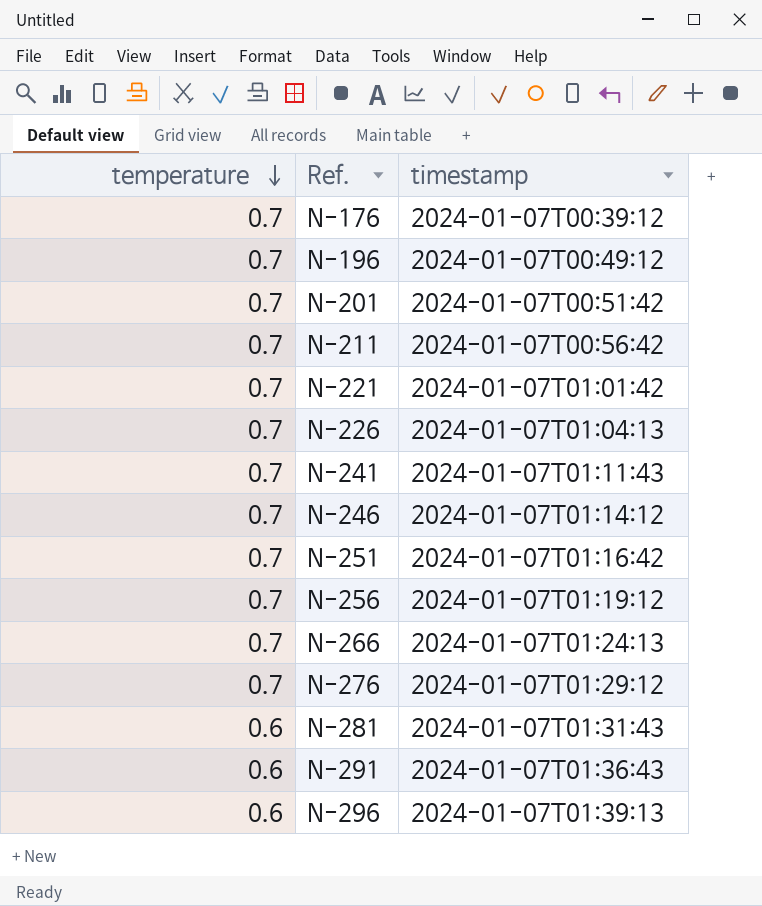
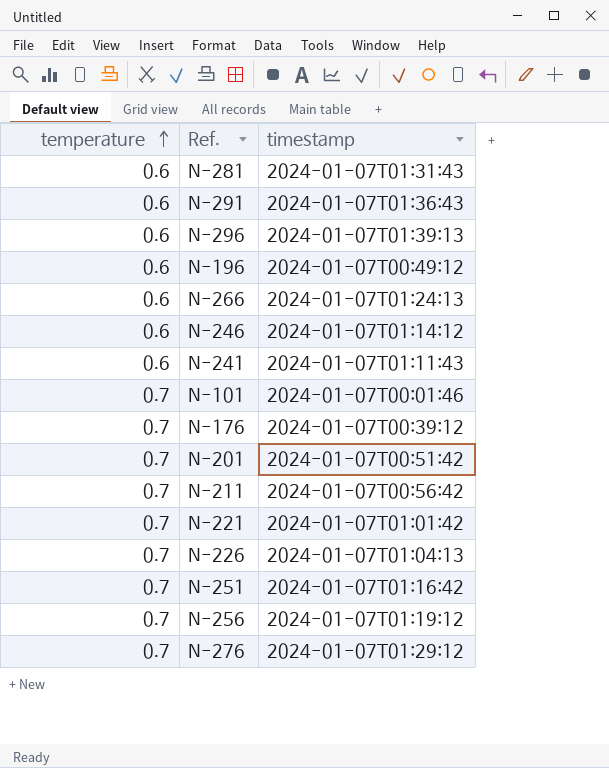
row order: temperature descending -> temperature ascending
N-196 | temperature: 0.7 -> 0.6
N-266 | temperature: 0.7 -> 0.6
N-246 | temperature: 0.7 -> 0.6
N-241 | temperature: 0.7 -> 0.6
row N-101: none -> 0.7 | 2024-01-07T00:01:46

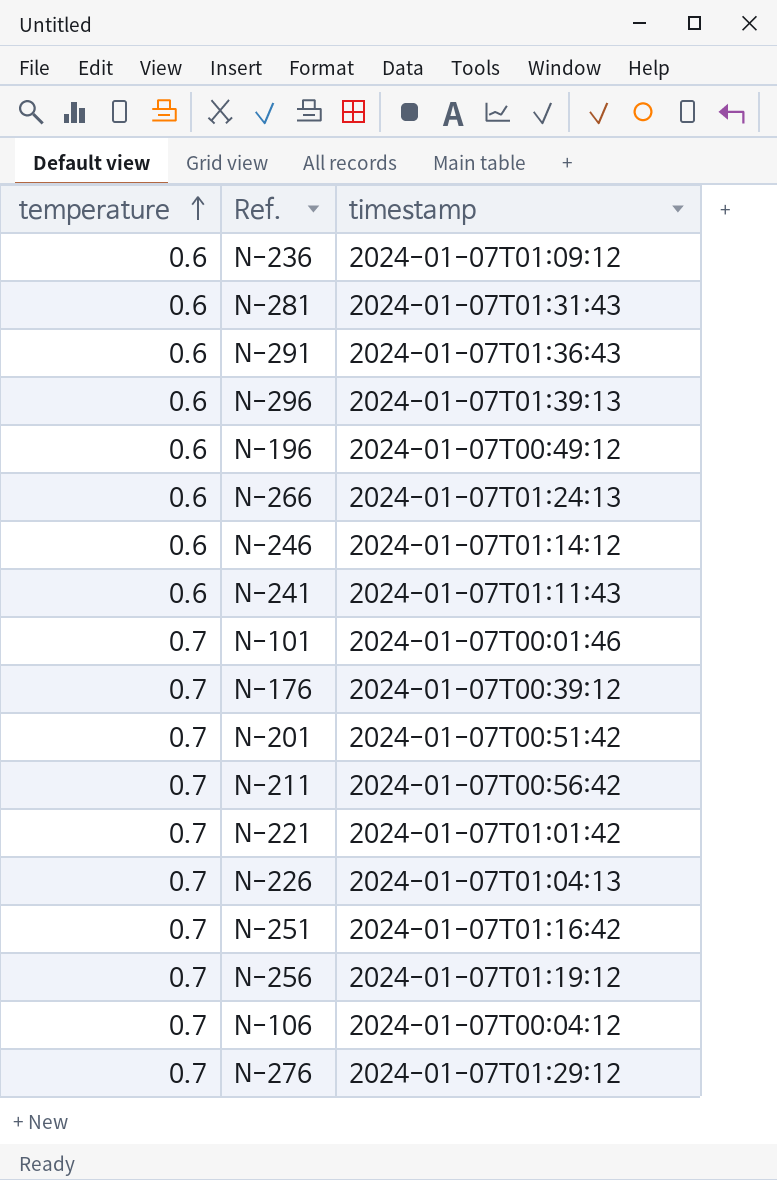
row N-236: none -> 0.6 | 2024-01-07T01:09:12
row N-106: none -> 0.7 | 2024-01-07T00:04:12

